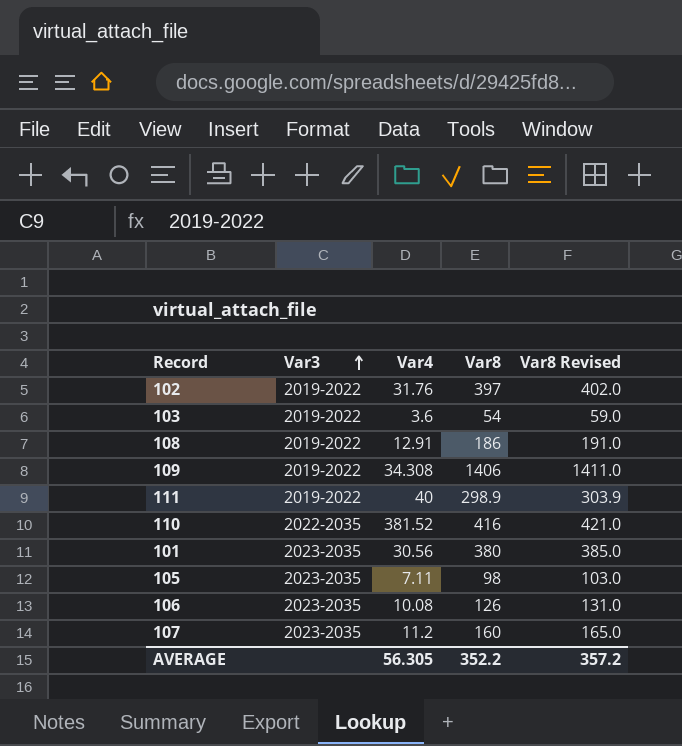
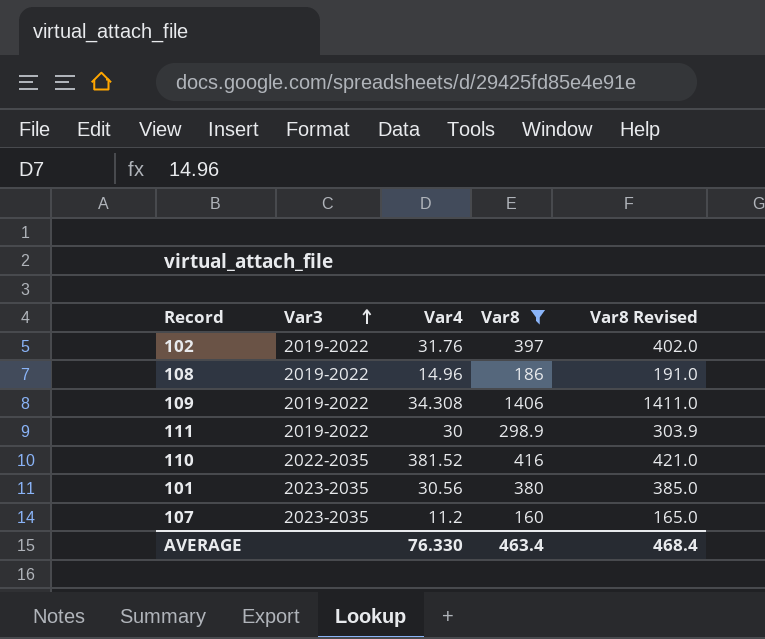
filter: none -> Var8 >= 160
108 | Var4: 12.91 -> 14.96
111 | Var4: 40 -> 30
AVERAGE | Var4: 56.305 -> 76.330
AVERAGE | Var8: 352.2 -> 463.4
AVERAGE | Var8 Revised: 357.2 -> 468.4

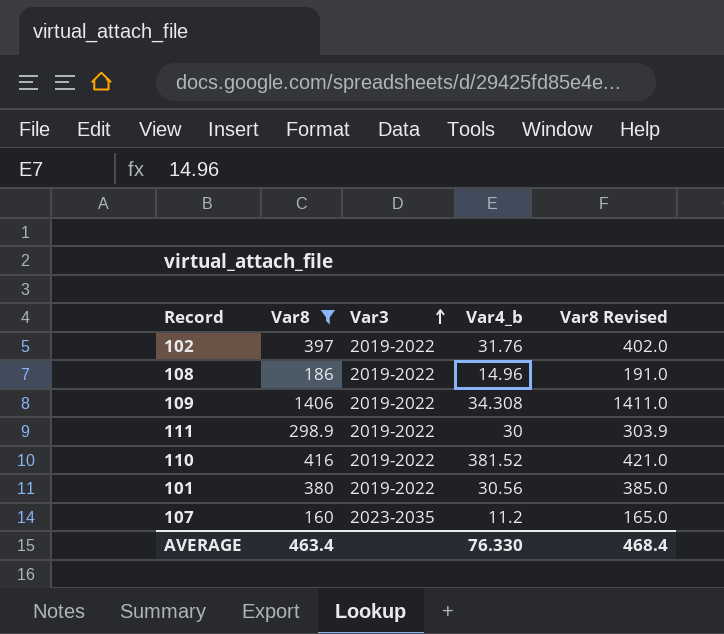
column Var8 | position: 4 -> 2
column name: Var4 -> Var4_b
110 | Var3: 2022-2035 -> 2019-2022
101 | Var3: 2023-2035 -> 2019-2022

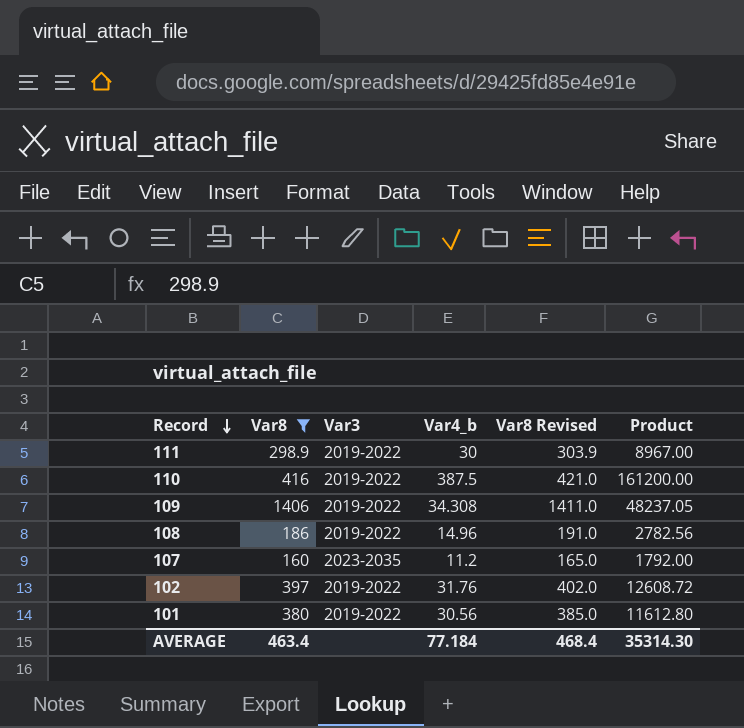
row order: Var3 ascending -> Record descending
column Product | formula: none -> [Var8] * [Var4_b]
110 | Var4_b: 381.52 -> 387.5
AVERAGE | Var4_b: 76.330 -> 77.184

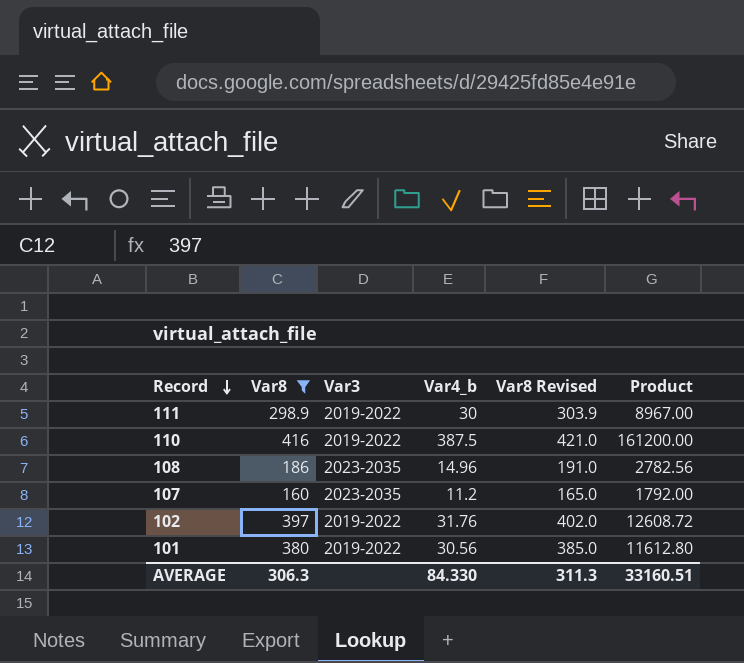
row 109: 1406 | 2019-2022 | 34.308 | 1411.0 | 48237.05 -> none
108 | Var3: 2019-2022 -> 2023-2035
AVERAGE | Var8: 463.4 -> 306.3
AVERAGE | Var4_b: 77.184 -> 84.330
AVERAGE | Var8 Revised: 468.4 -> 311.3
AVERAGE | Product: 35314.30 -> 33160.51

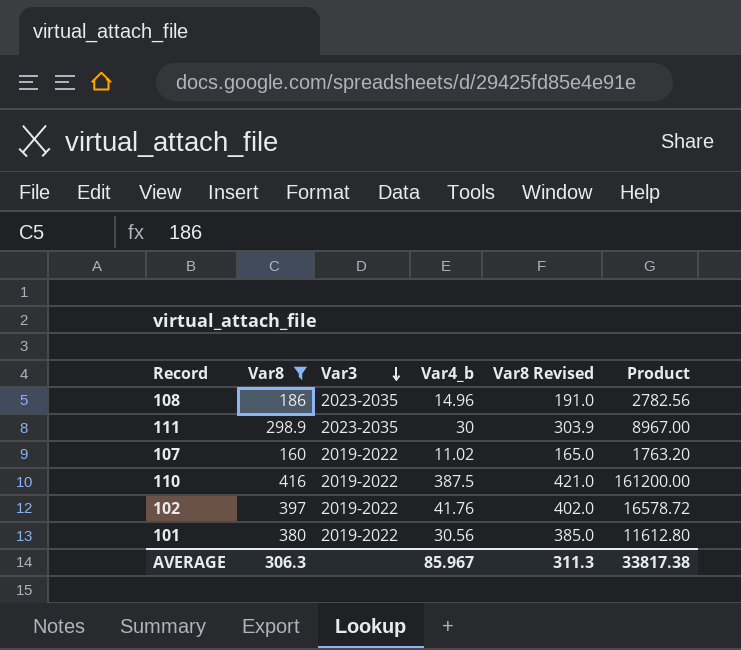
row order: Record descending -> Var3 descending
111 | Var3: 2019-2022 -> 2023-2035
107 | Var3: 2023-2035 -> 2019-2022
107 | Var4_b: 11.2 -> 11.02
107 | Product: 1792.00 -> 1763.20
102 | Var4_b: 31.76 -> 41.76
102 | Product: 12608.72 -> 16578.72
AVERAGE | Var4_b: 84.330 -> 85.967
AVERAGE | Product: 33160.51 -> 33817.38

